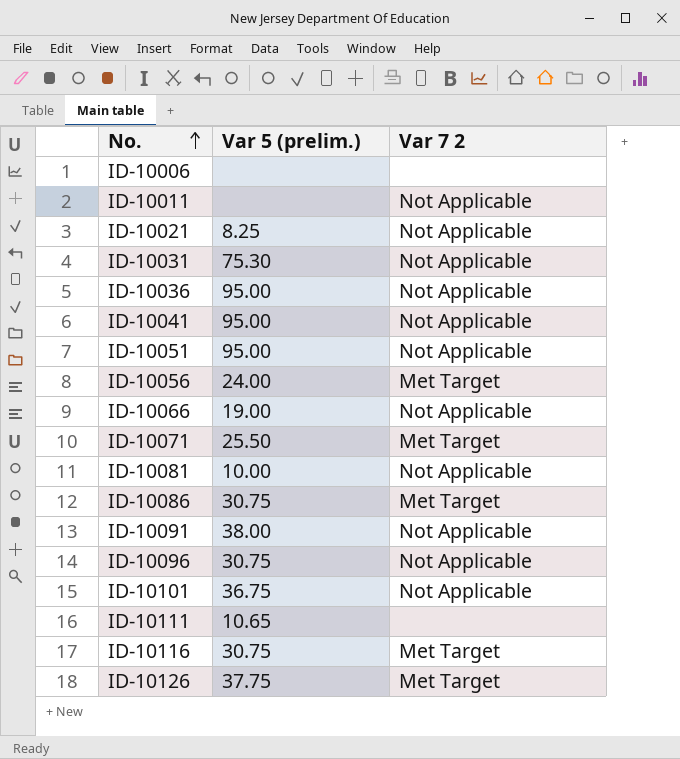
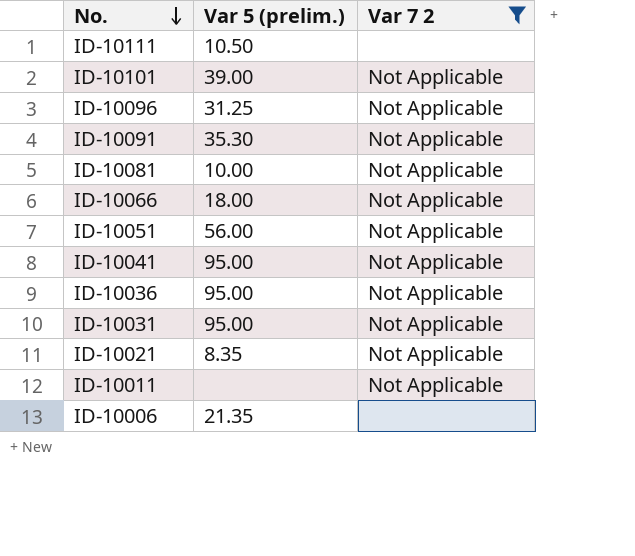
filter: none -> Var 7 2 != Met Target
row order: No. ascending -> No. descending
ID-10111 | Var 5 (prelim.): 10.65 -> 10.50
ID-10101 | Var 5 (prelim.): 36.75 -> 39.00
ID-10096 | Var 5 (prelim.): 30.75 -> 31.25
ID-10091 | Var 5 (prelim.): 38.00 -> 35.30
ID-10066 | Var 5 (prelim.): 19.00 -> 18.00
ID-10051 | Var 5 (prelim.): 95.00 -> 56.00
ID-10031 | Var 5 (prelim.): 75.30 -> 95.00
ID-10021 | Var 5 (prelim.): 8.25 -> 8.35
ID-10006 | Var 5 (prelim.): none -> 21.35

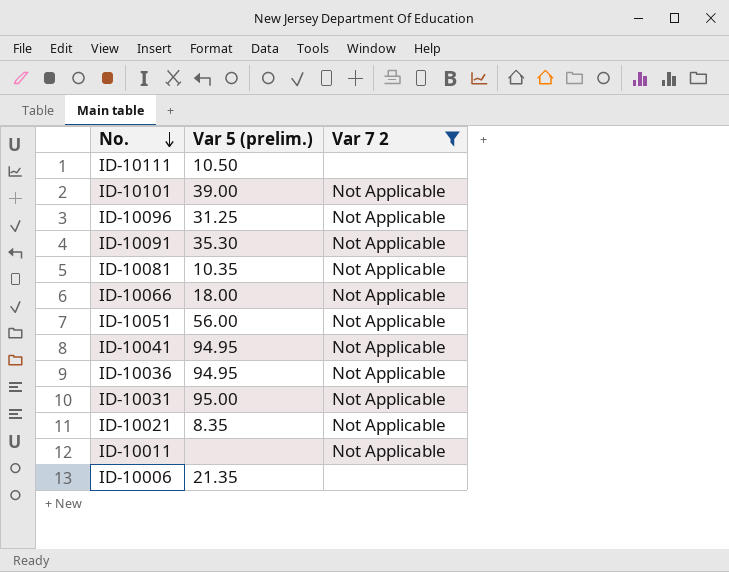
ID-10081 | Var 5 (prelim.): 10.00 -> 10.35
ID-10041 | Var 5 (prelim.): 95.00 -> 94.95
ID-10036 | Var 5 (prelim.): 95.00 -> 94.95

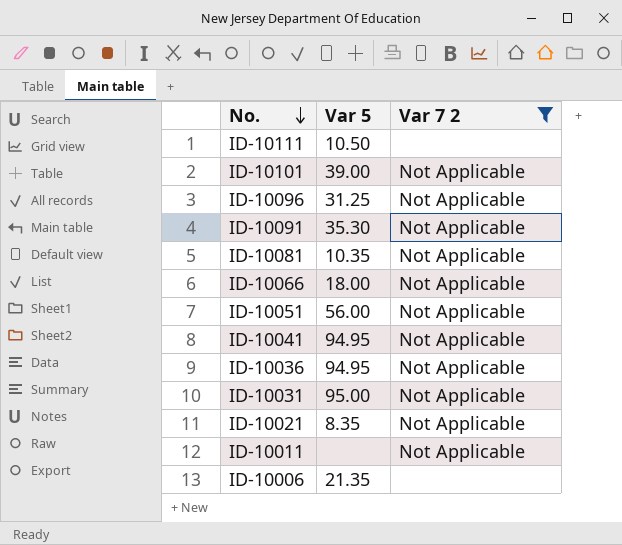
column name: Var 5 (prelim.) -> Var 5

